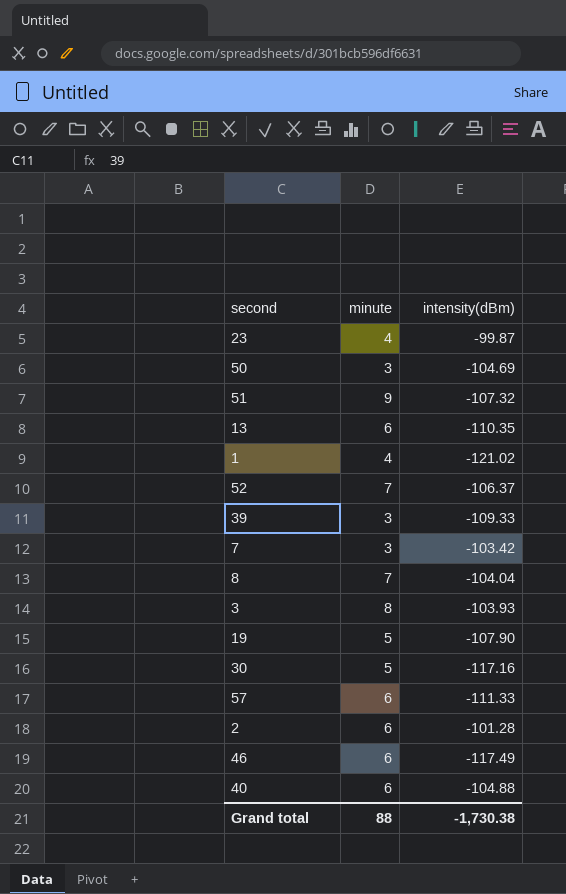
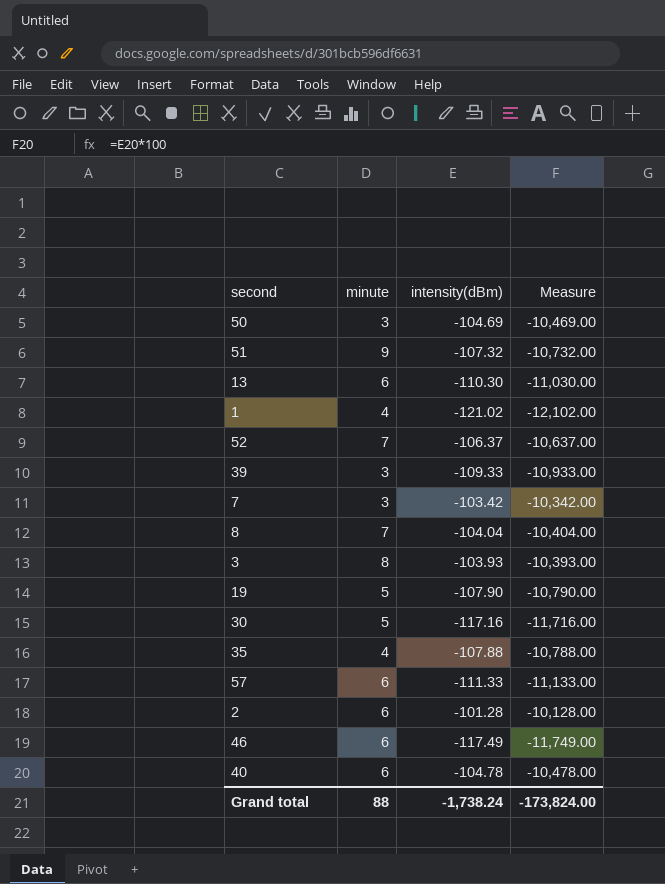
column Measure | formula: none -> [intensity(dBm)] * 100
row 23: 4 | -99.87 -> none
13 | intensity(dBm): -110.35 -> -110.30
row 35: none -> 4 | -107.88 | -10,788.00
40 | intensity(dBm): -104.88 -> -104.78
Grand total | intensity(dBm): -1,730.38 -> -1,738.24

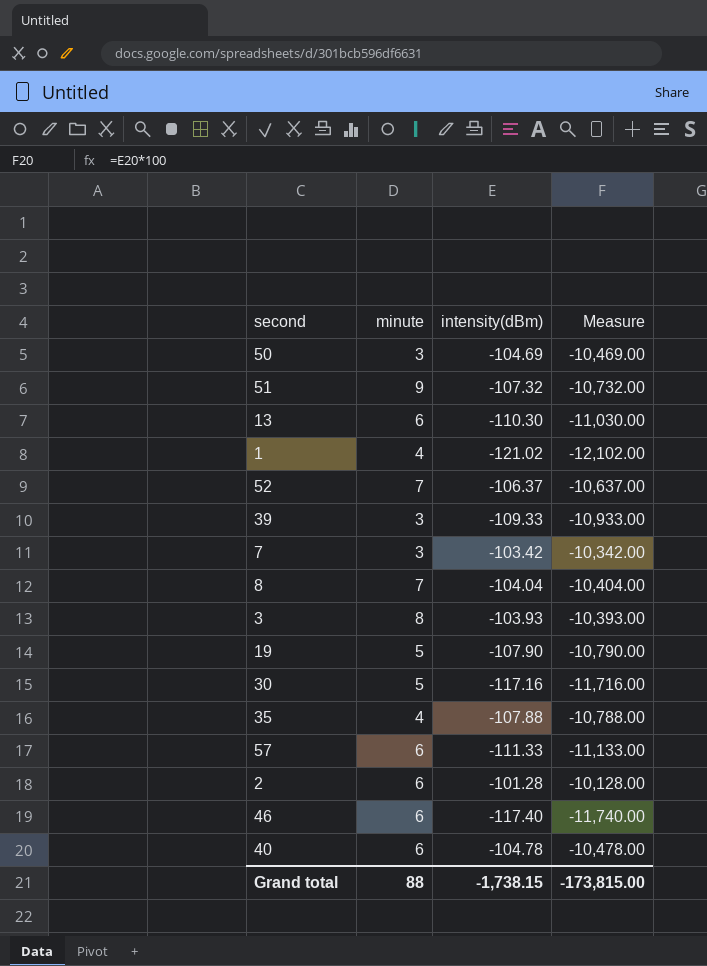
46 | intensity(dBm): -117.49 -> -117.40
46 | Measure: -11,749.00 -> -11,740.00
Grand total | intensity(dBm): -1,738.24 -> -1,738.15
Grand total | Measure: -173,824.00 -> -173,815.00

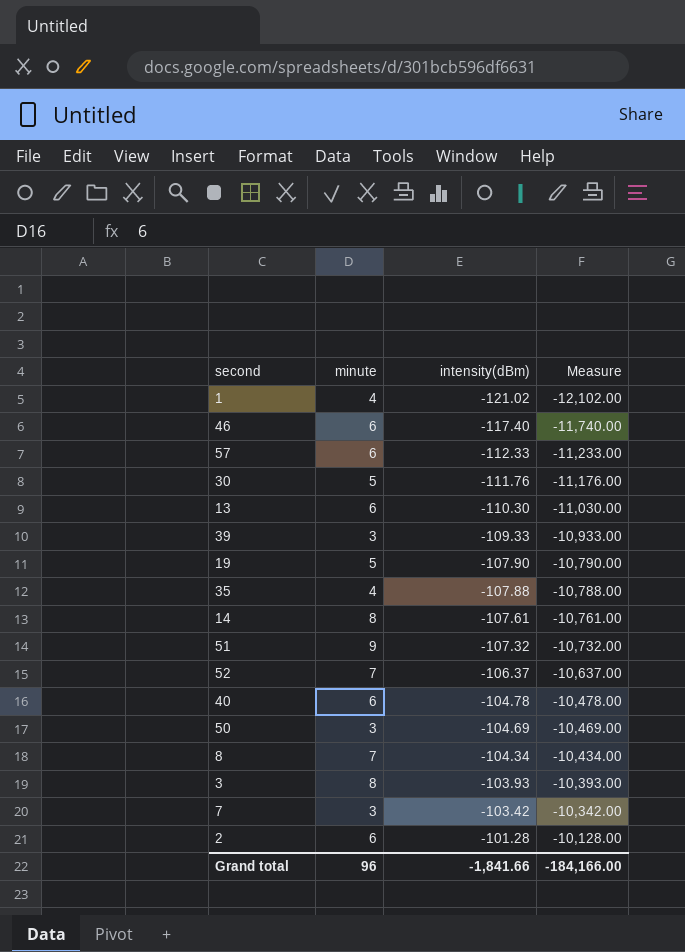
row order: none -> intensity(dBm) ascending
57 | intensity(dBm): -111.33 -> -112.33
57 | Measure: -11,133.00 -> -11,233.00
30 | intensity(dBm): -117.16 -> -111.76
30 | Measure: -11,716.00 -> -11,176.00
row 14: none -> 8 | -107.61 | -10,761.00
8 | intensity(dBm): -104.04 -> -104.34
8 | Measure: -10,404.00 -> -10,434.00
Grand total | minute: 88 -> 96
Grand total | intensity(dBm): -1,738.15 -> -1,841.66
Grand total | Measure: -173,815.00 -> -184,166.00

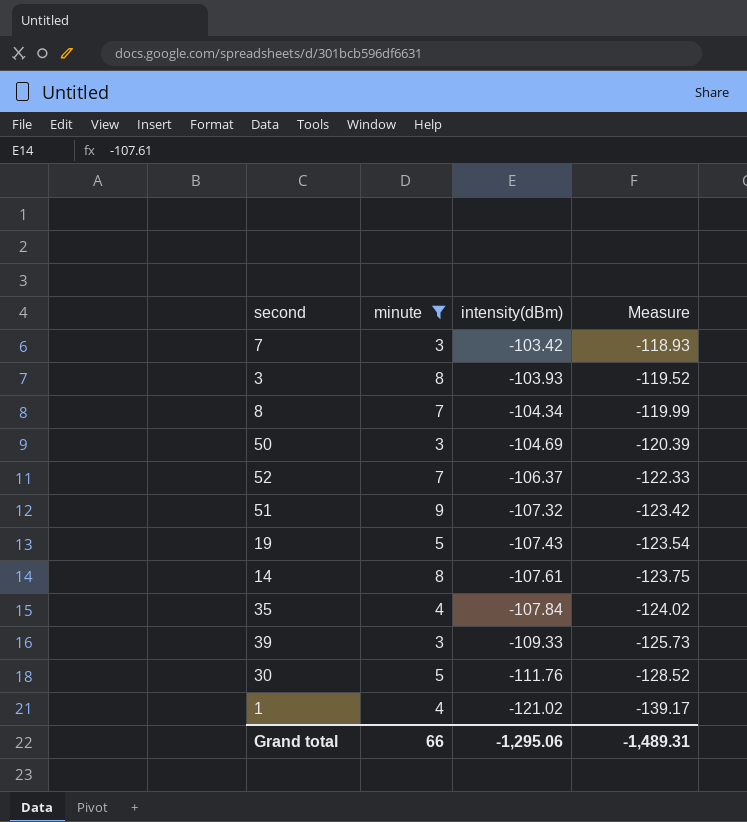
filter: none -> minute != 6
row order: intensity(dBm) ascending -> intensity(dBm) descending
column Measure | formula: [intensity(dBm)] * 100 -> [intensity(dBm)] * 1.15
19 | intensity(dBm): -107.90 -> -107.43
35 | intensity(dBm): -107.88 -> -107.84
Grand total | minute: 96 -> 66
Grand total | intensity(dBm): -1,841.66 -> -1,295.06
Grand total | Measure: -184,166.00 -> -1,489.31

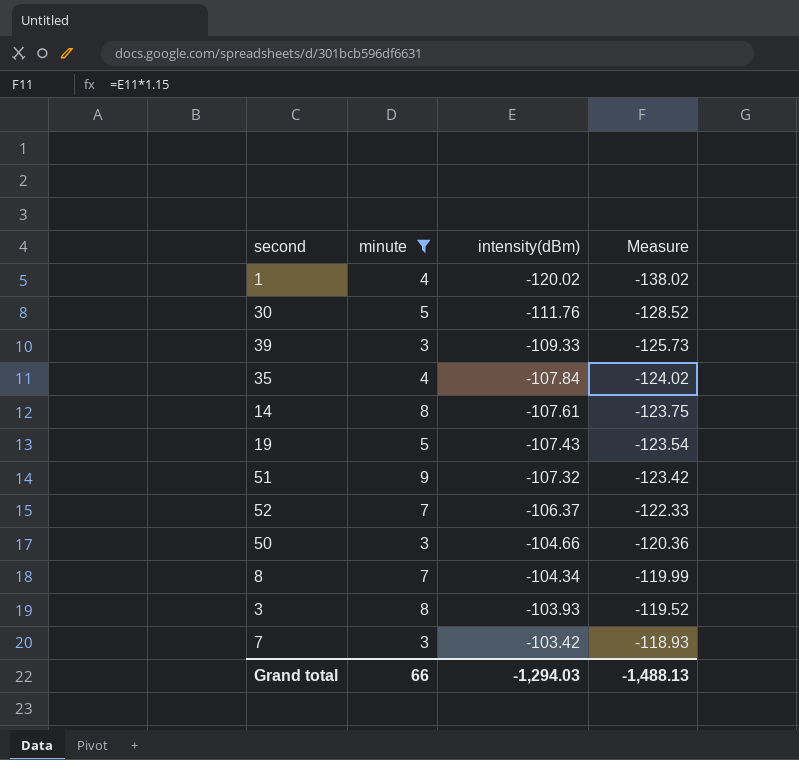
row order: intensity(dBm) descending -> intensity(dBm) ascending
1 | intensity(dBm): -121.02 -> -120.02
1 | Measure: -139.17 -> -138.02
50 | intensity(dBm): -104.69 -> -104.66
50 | Measure: -120.39 -> -120.36
Grand total | intensity(dBm): -1,295.06 -> -1,294.03
Grand total | Measure: -1,489.31 -> -1,488.13

